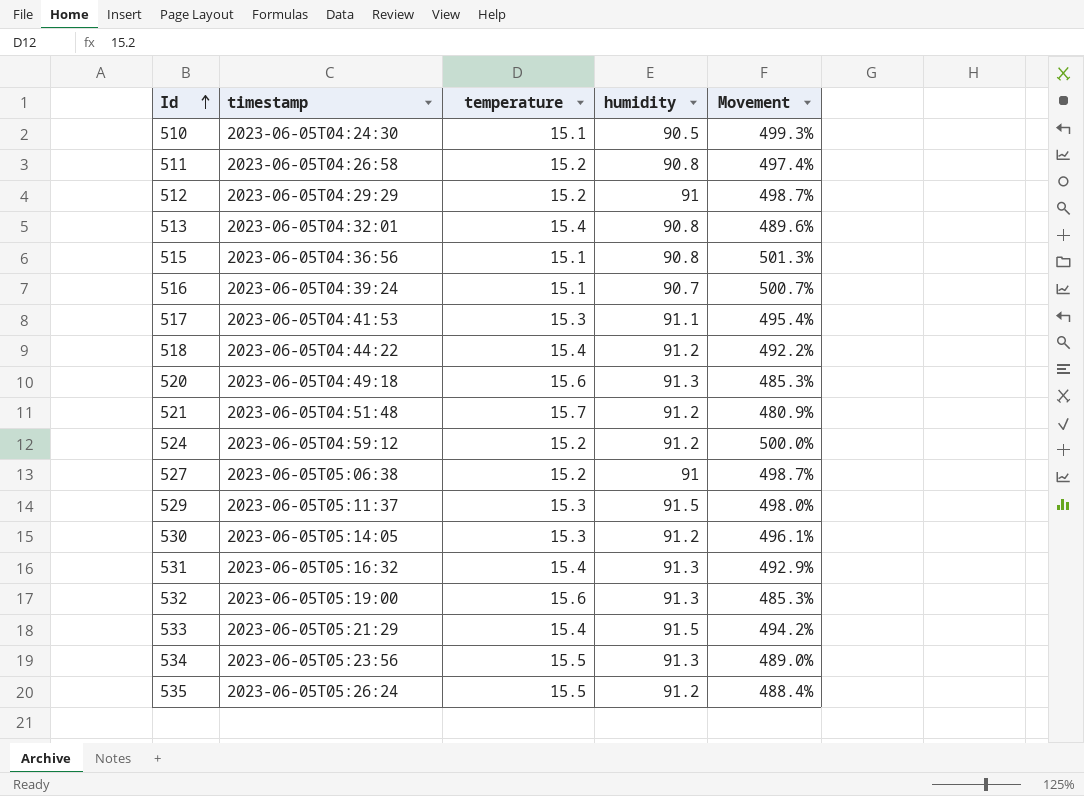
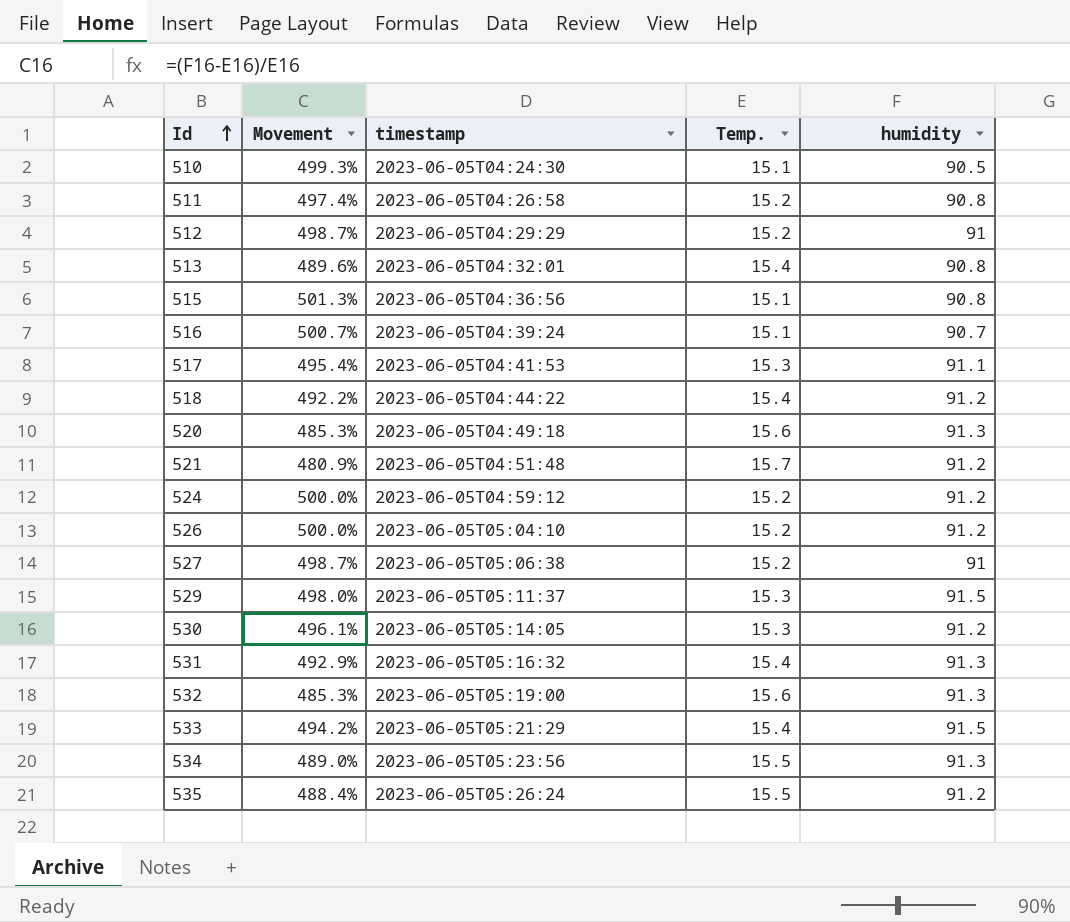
column Movement | position: 5 -> 2
column name: temperature -> Temp.
row 526: none -> 500.0% | 2023-06-05T05:04:10 | 15.2 | 91.2

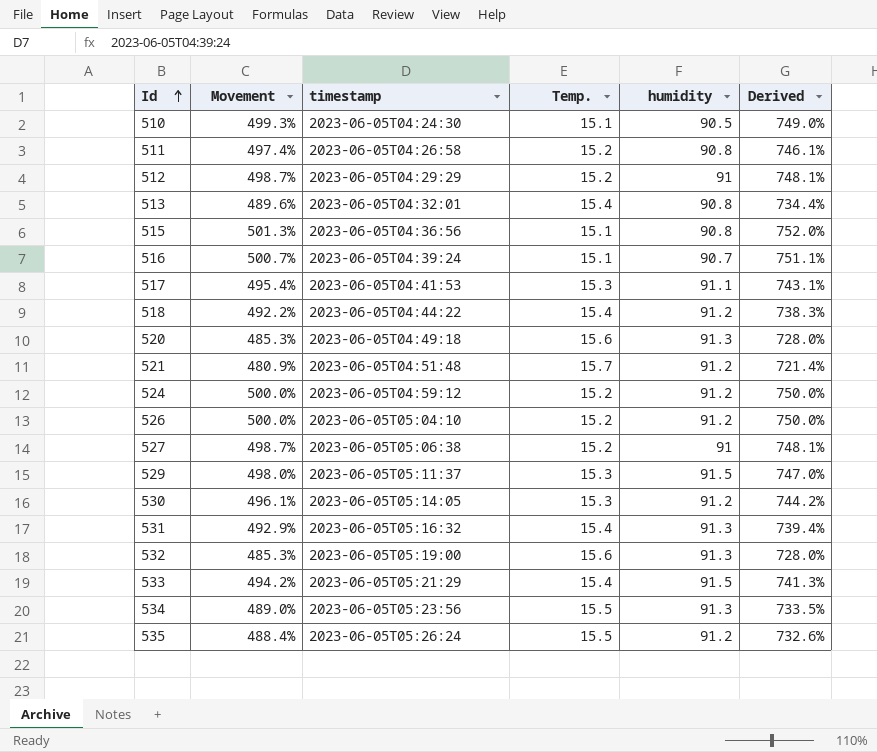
column Derived | formula: none -> [Movement] * 1.5

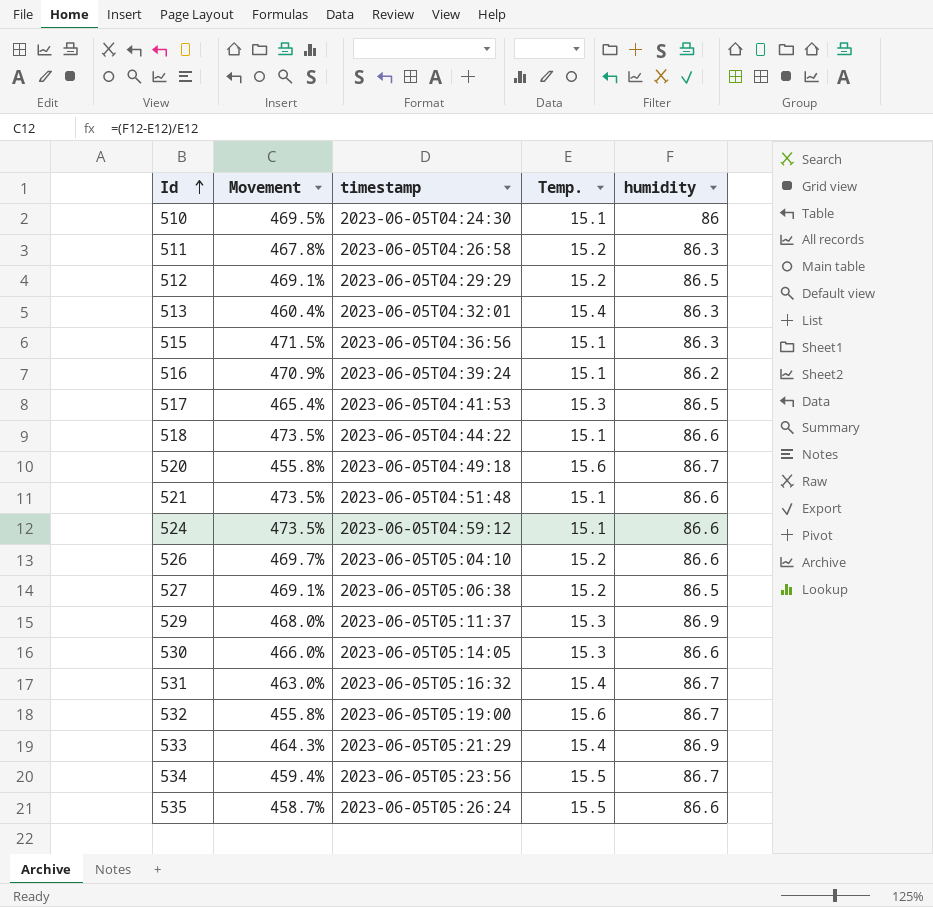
column Derived | formula: [Movement] * 1.5 -> none
510 | Movement: 499.3% -> 469.5%
510 | humidity: 90.5 -> 86
511 | Movement: 497.4% -> 467.8%
511 | humidity: 90.8 -> 86.3
512 | Movement: 498.7% -> 469.1%
512 | humidity: 91 -> 86.5
513 | Movement: 489.6% -> 460.4%
513 | humidity: 90.8 -> 86.3
515 | Movement: 501.3% -> 471.5%
515 | humidity: 90.8 -> 86.3
516 | Movement: 500.7% -> 470.9%
516 | humidity: 90.7 -> 86.2
517 | Movement: 495.4% -> 465.4%
517 | humidity: 91.1 -> 86.5
518 | Movement: 492.2% -> 473.5%
518 | Temp.: 15.4 -> 15.1
518 | humidity: 91.2 -> 86.6
520 | Movement: 485.3% -> 455.8%
520 | humidity: 91.3 -> 86.7
521 | Movement: 480.9% -> 473.5%
521 | Temp.: 15.7 -> 15.1
521 | humidity: 91.2 -> 86.6
524 | Movement: 500.0% -> 473.5%
524 | Temp.: 15.2 -> 15.1
524 | humidity: 91.2 -> 86.6
526 | Movement: 500.0% -> 469.7%
526 | humidity: 91.2 -> 86.6
527 | Movement: 498.7% -> 469.1%
527 | humidity: 91 -> 86.5
529 | Movement: 498.0% -> 468.0%
529 | humidity: 91.5 -> 86.9
530 | Movement: 496.1% -> 466.0%
530 | humidity: 91.2 -> 86.6
531 | Movement: 492.9% -> 463.0%
531 | humidity: 91.3 -> 86.7
532 | Movement: 485.3% -> 455.8%
532 | humidity: 91.3 -> 86.7
533 | Movement: 494.2% -> 464.3%
533 | humidity: 91.5 -> 86.9
534 | Movement: 489.0% -> 459.4%
534 | humidity: 91.3 -> 86.7
535 | Movement: 488.4% -> 458.7%
535 | humidity: 91.2 -> 86.6

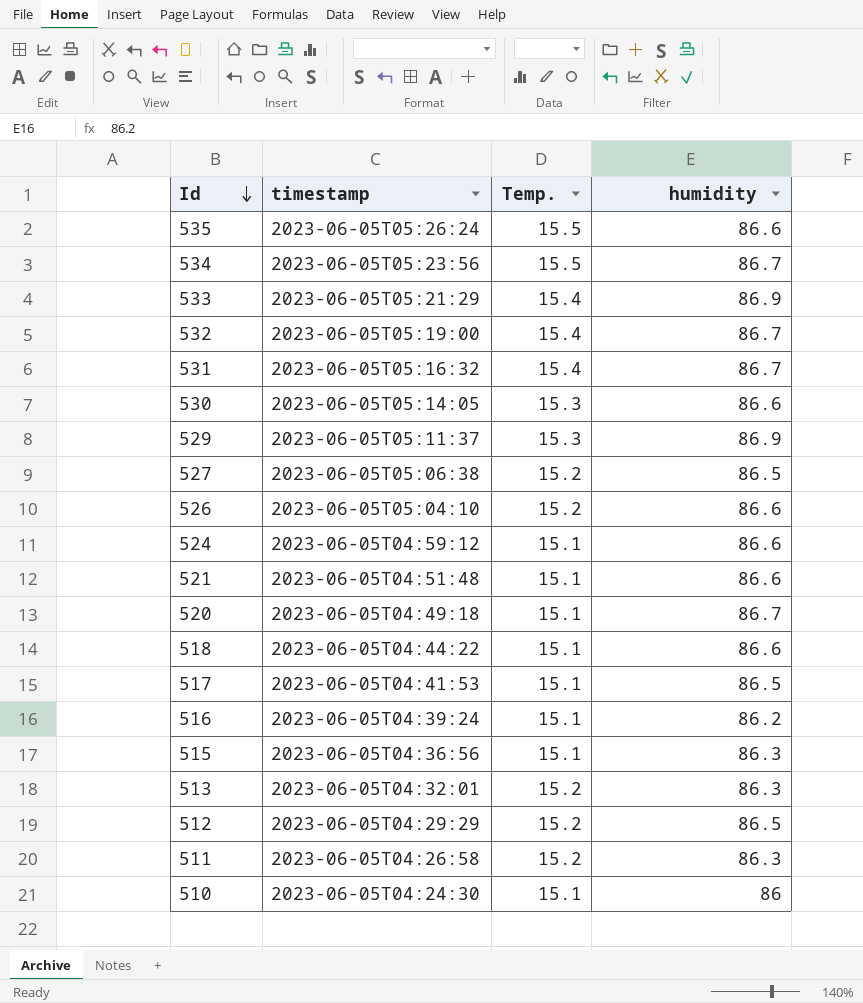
row order: Id ascending -> Id descending
column Movement | formula: ([humidity] - [Temp.]) / [Temp.] -> none
532 | Temp.: 15.6 -> 15.4
520 | Temp.: 15.6 -> 15.1
517 | Temp.: 15.3 -> 15.1
513 | Temp.: 15.4 -> 15.2

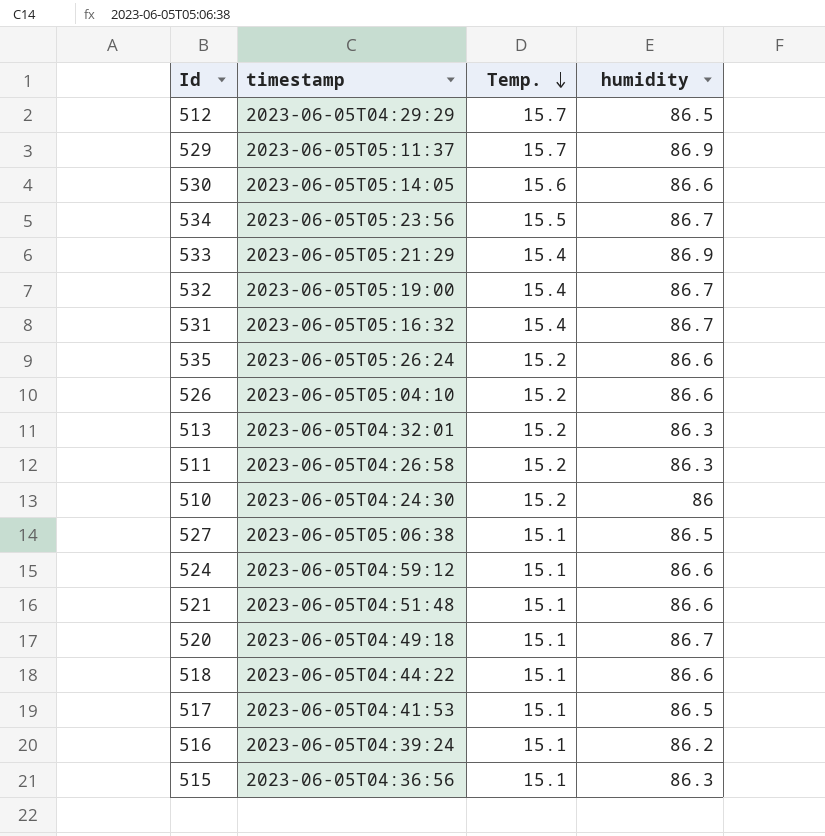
row order: Id descending -> Temp. descending
512 | Temp.: 15.2 -> 15.7
529 | Temp.: 15.3 -> 15.7
530 | Temp.: 15.3 -> 15.6
535 | Temp.: 15.5 -> 15.2
510 | Temp.: 15.1 -> 15.2
527 | Temp.: 15.2 -> 15.1

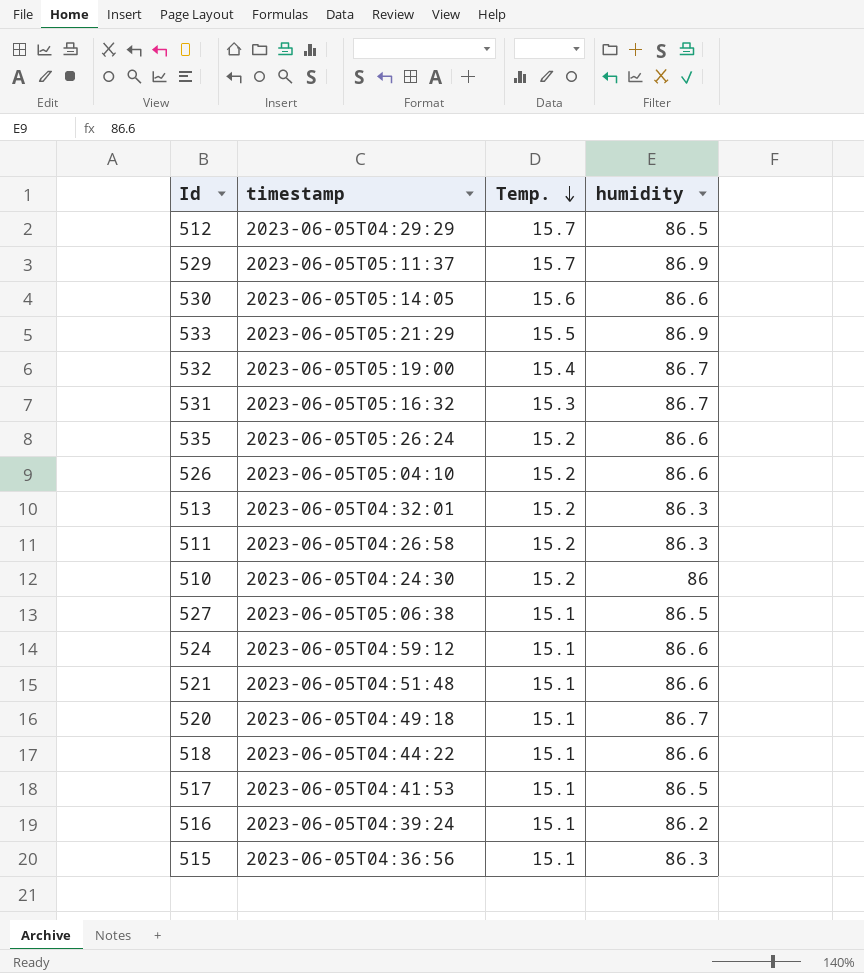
row 534: 2023-06-05T05:23:56 | 15.5 | 86.7 -> none
533 | Temp.: 15.4 -> 15.5
531 | Temp.: 15.4 -> 15.3

